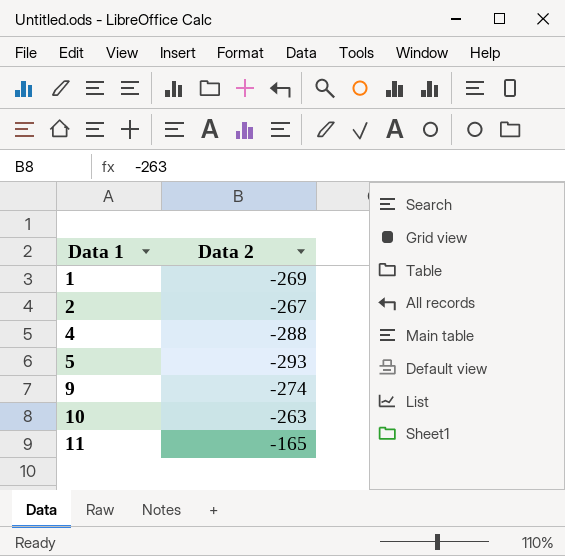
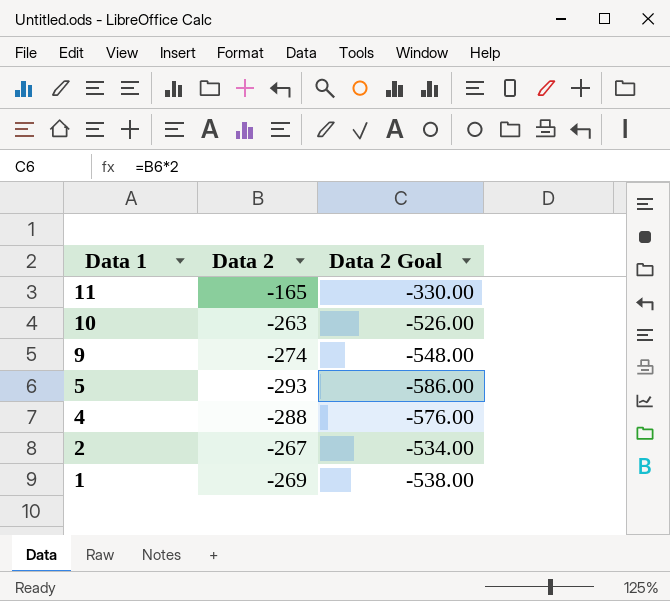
row order: Data 1 ascending -> Data 1 descending
column Data 2 Goal | formula: none -> [Data 2] * 2

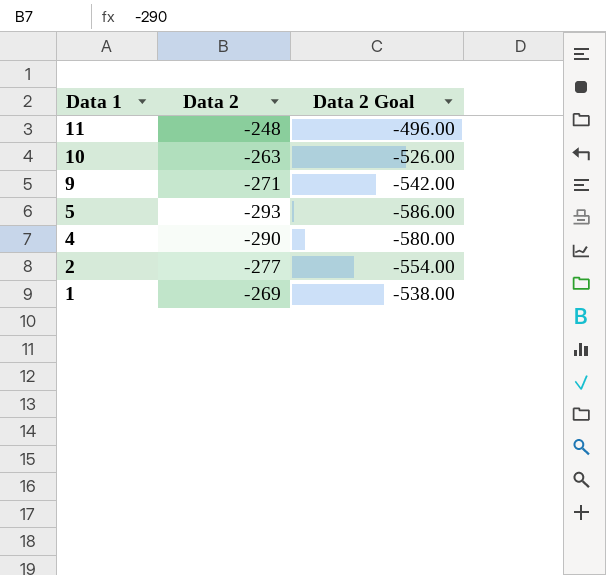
11 | Data 2: -165 -> -248
11 | Data 2 Goal: -330.00 -> -496.00
9 | Data 2: -274 -> -271
9 | Data 2 Goal: -548.00 -> -542.00
4 | Data 2: -288 -> -290
4 | Data 2 Goal: -576.00 -> -580.00
2 | Data 2: -267 -> -277
2 | Data 2 Goal: -534.00 -> -554.00

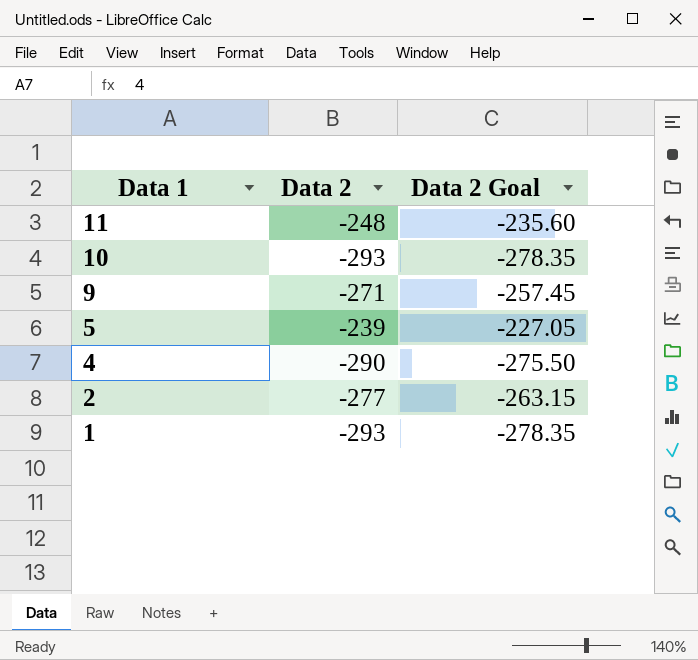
column Data 2 Goal | formula: [Data 2] * 2 -> [Data 2] * 0.95
10 | Data 2: -263 -> -293
5 | Data 2: -293 -> -239
1 | Data 2: -269 -> -293

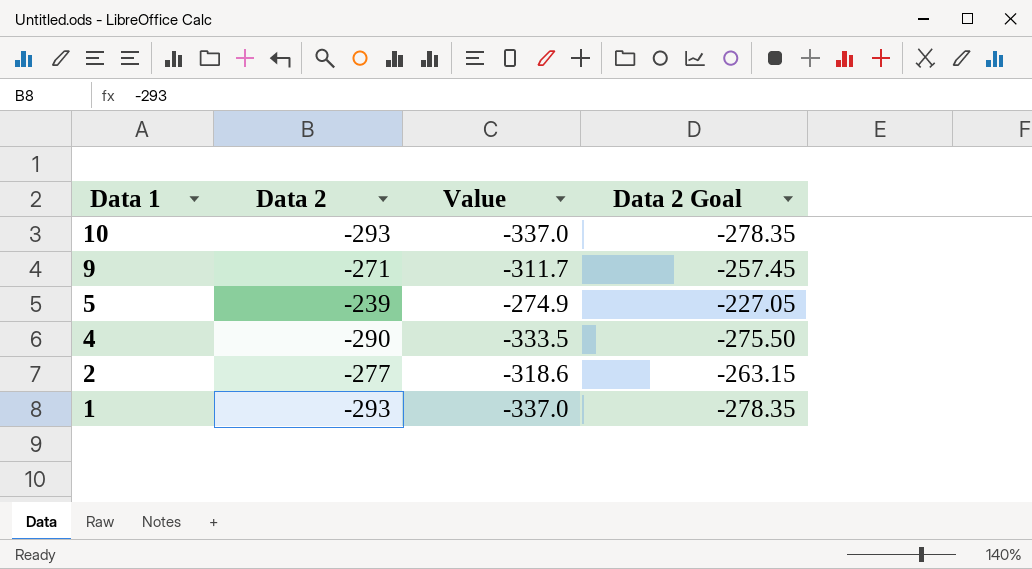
column Value | formula: none -> [Data 2] * 1.15
row 11: -248 | -235.60 -> none

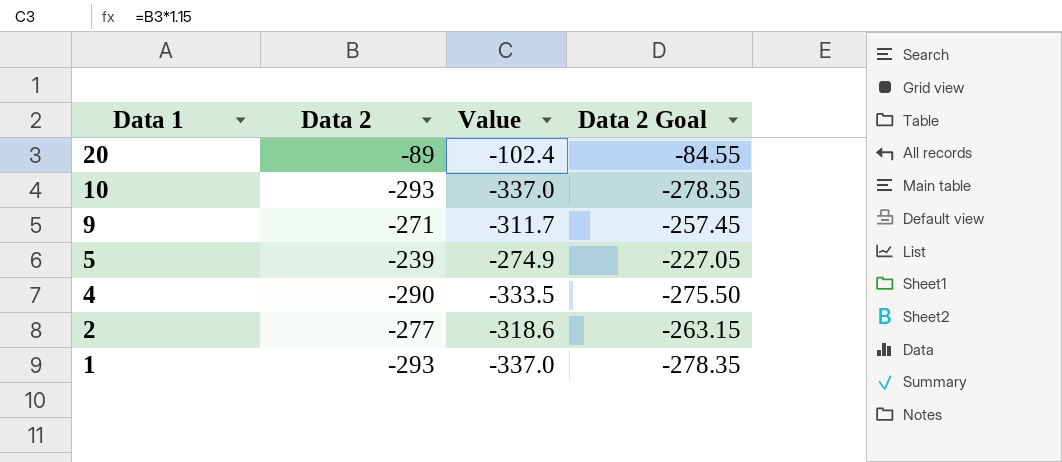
row 20: none -> -89 | -102.4 | -84.55

